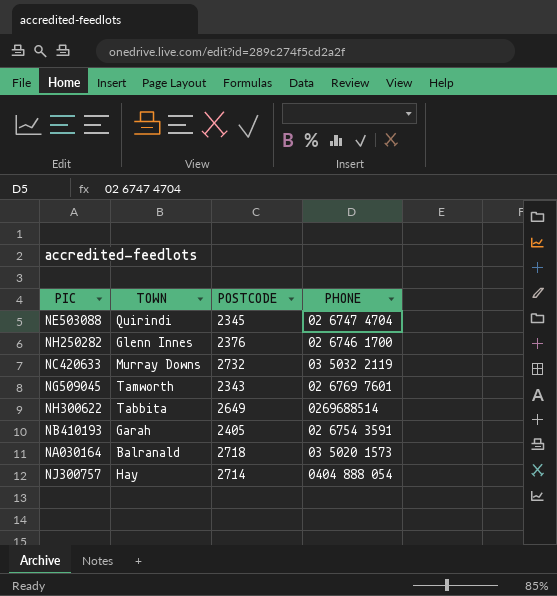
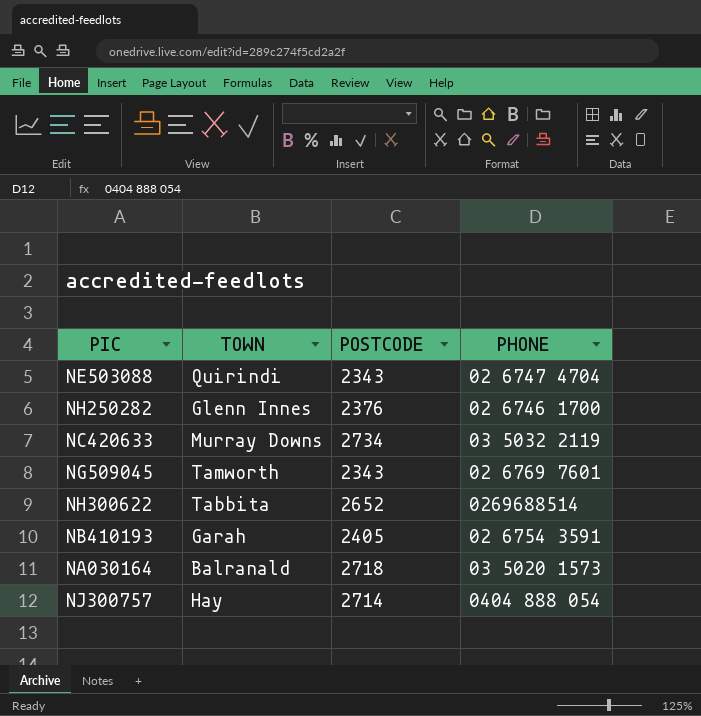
NE503088 | POSTCODE: 2345 -> 2343
NC420633 | POSTCODE: 2732 -> 2734
NH300622 | POSTCODE: 2649 -> 2652

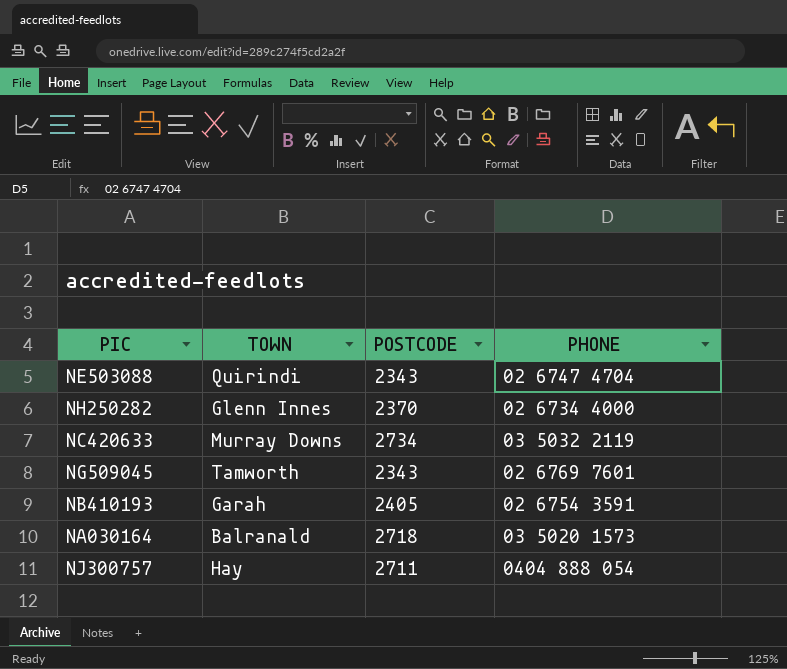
row NH300622: Tabbita | 2652 | 0269688514 -> none
NH250282 | POSTCODE: 2376 -> 2370
NH250282 | PHONE: 02 6746 1700 -> 02 6734 4000
NJ300757 | POSTCODE: 2714 -> 2711

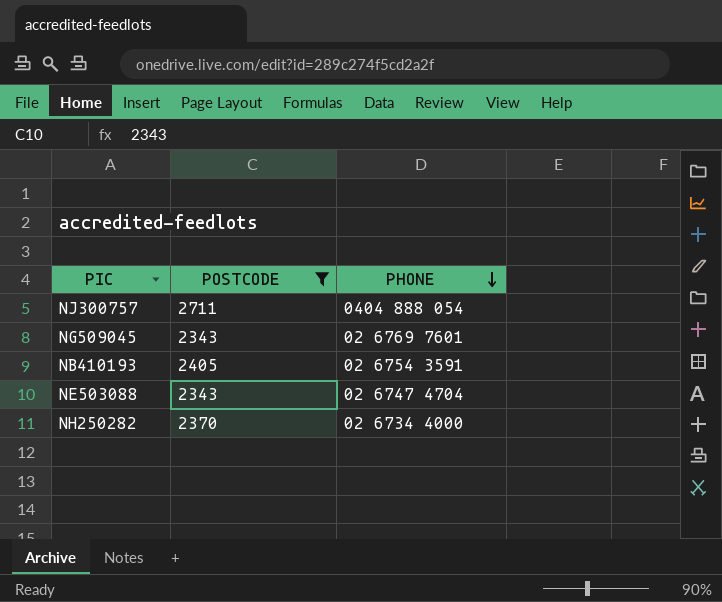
filter: none -> POSTCODE <= 2711
row order: none -> PHONE descending
column TOWN | position: 2 -> none

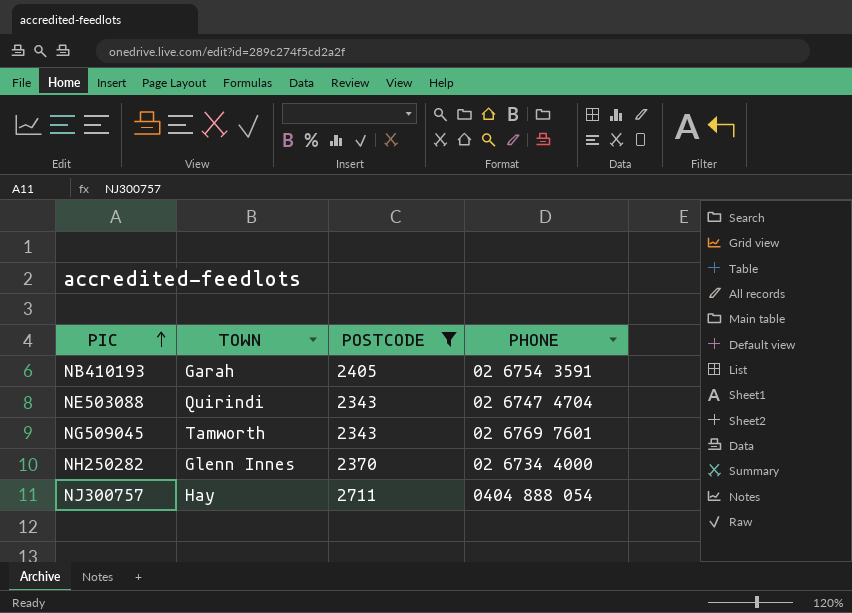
row order: PHONE descending -> PIC ascending
column TOWN | position: none -> 2

